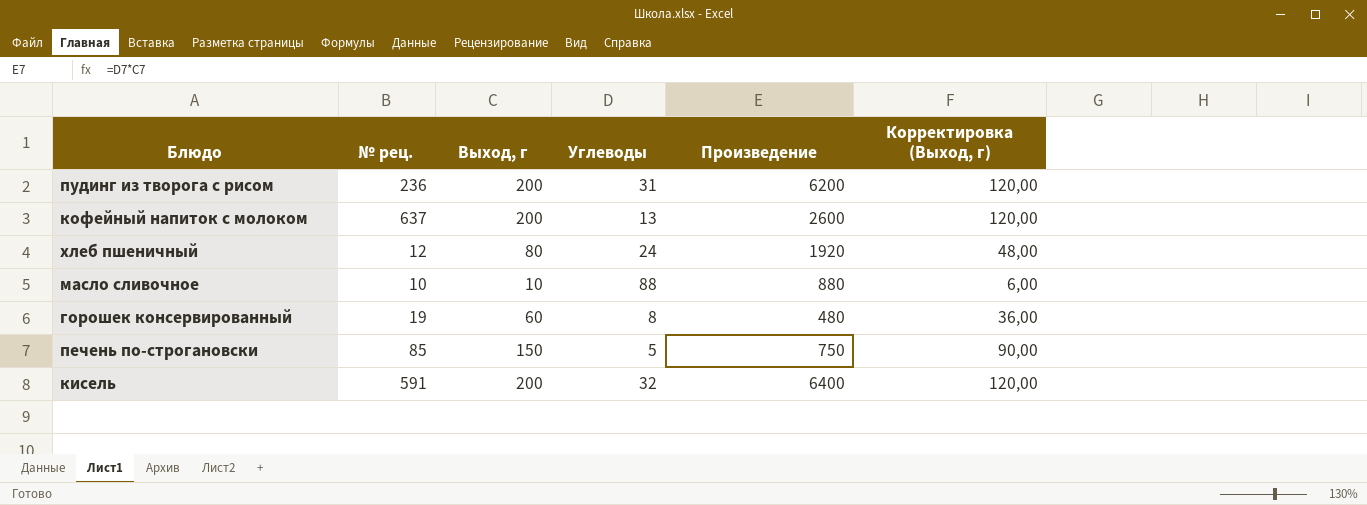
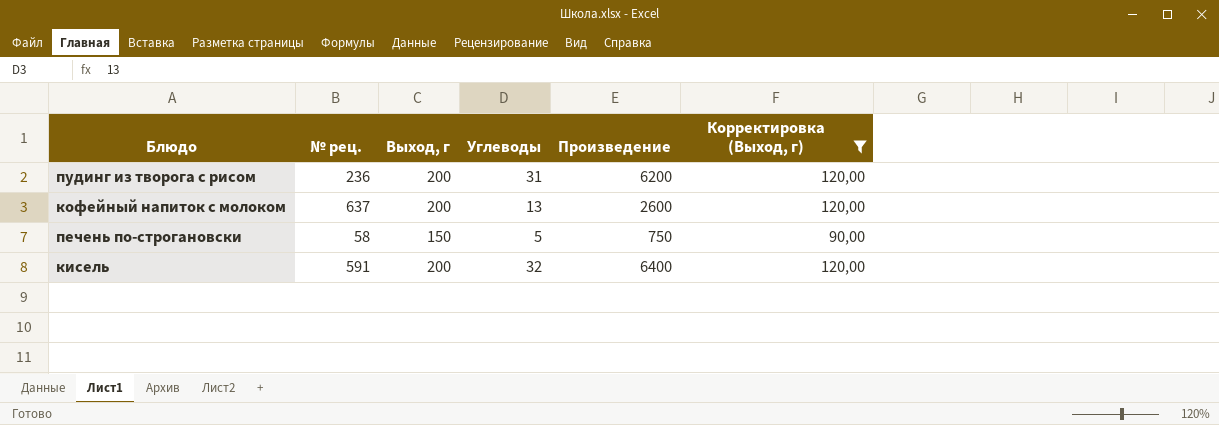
filter: none -> Корректировка (Выход, г) >= 90,00
печень по-строгановски | № рец.: 85 -> 58

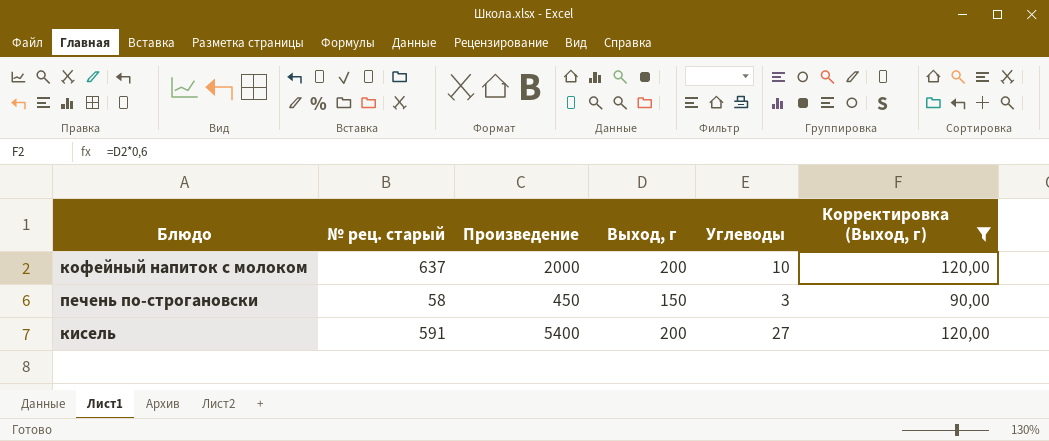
column name: № рец. -> № рец. старый
column Произведение | position: 5 -> 3
row пудинг из творога с рисом: 236 | 200 | 31 | 6200 | 120,00 -> none
кофейный напиток с молоком | Произведение: 2600 -> 2000
кофейный напиток с молоком | Углеводы: 13 -> 10
печень по-строгановски | Произведение: 750 -> 450
печень по-строгановски | Углеводы: 5 -> 3
кисель | Произведение: 6400 -> 5400
кисель | Углеводы: 32 -> 27

